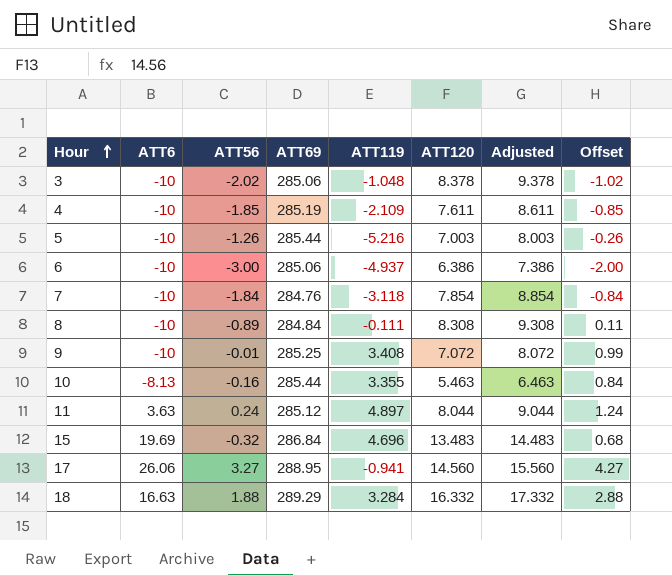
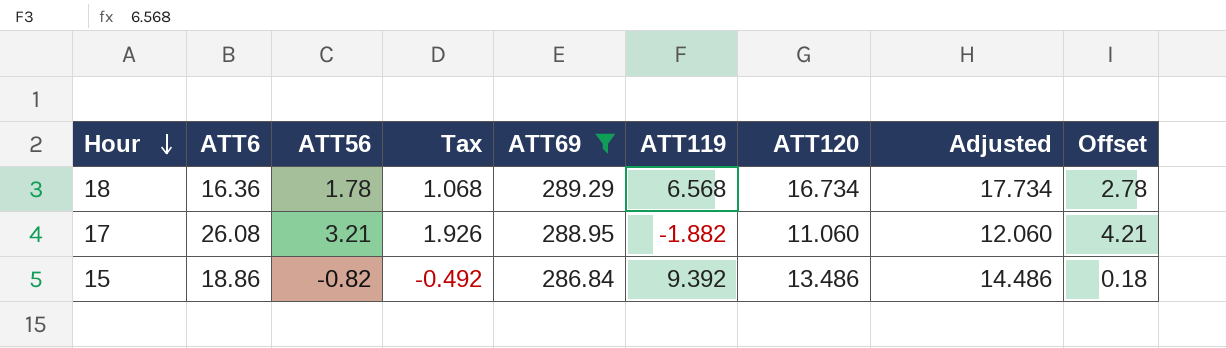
filter: none -> ATT69 >= 286.84
row order: Hour ascending -> Hour descending
column Tax | formula: none -> [ATT56] * 0.6
18 | ATT6: 16.63 -> 16.36
18 | ATT56: 1.88 -> 1.78
18 | ATT119: 3.284 -> 6.568
18 | ATT120: 16.332 -> 16.734
18 | Adjusted: 17.332 -> 17.734
18 | Offset: 2.88 -> 2.78
17 | ATT6: 26.06 -> 26.08
17 | ATT56: 3.27 -> 3.21
17 | ATT119: -0.941 -> -1.882
17 | ATT120: 14.560 -> 11.060
17 | Adjusted: 15.560 -> 12.060
17 | Offset: 4.27 -> 4.21
15 | ATT6: 19.69 -> 18.86
15 | ATT56: -0.32 -> -0.82
15 | ATT119: 4.696 -> 9.392
15 | ATT120: 13.483 -> 13.486
15 | Adjusted: 14.483 -> 14.486
15 | Offset: 0.68 -> 0.18

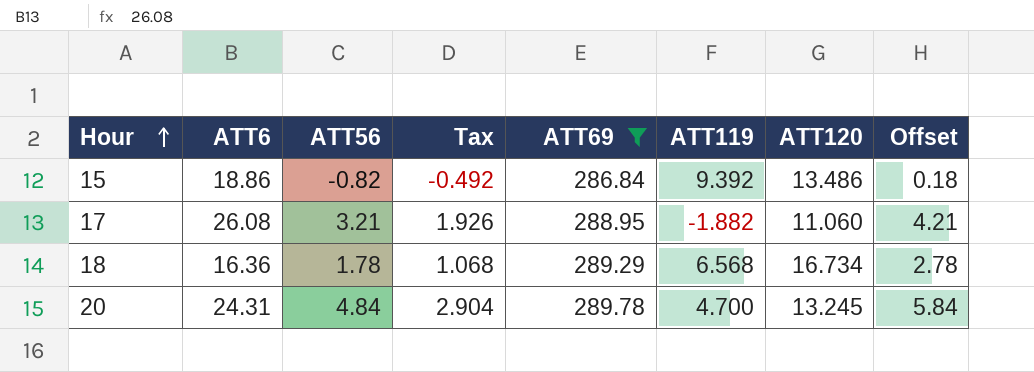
row order: Hour descending -> Hour ascending
column Adjusted | formula: [ATT120] + 1 -> none
row 20: none -> 24.31 | 4.84 | 2.904 | 289.78 | 4.700 | 13.245 | 5.84

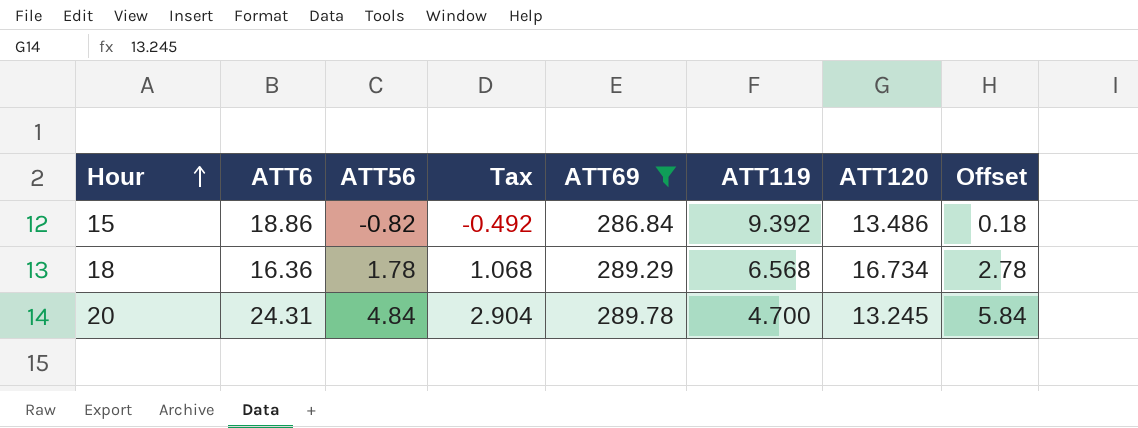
row 17: 26.08 | 3.21 | 1.926 | 288.95 | -1.882 | 11.060 | 4.21 -> none

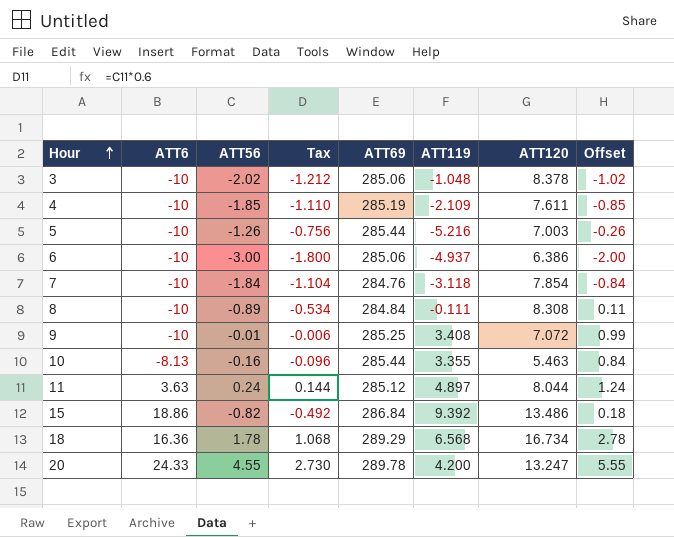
filter: ATT69 >= 286.84 -> none
20 | ATT6: 24.31 -> 24.33
20 | ATT56: 4.84 -> 4.55
20 | Tax: 2.904 -> 2.730
20 | ATT119: 4.700 -> 4.200
20 | ATT120: 13.245 -> 13.247
20 | Offset: 5.84 -> 5.55

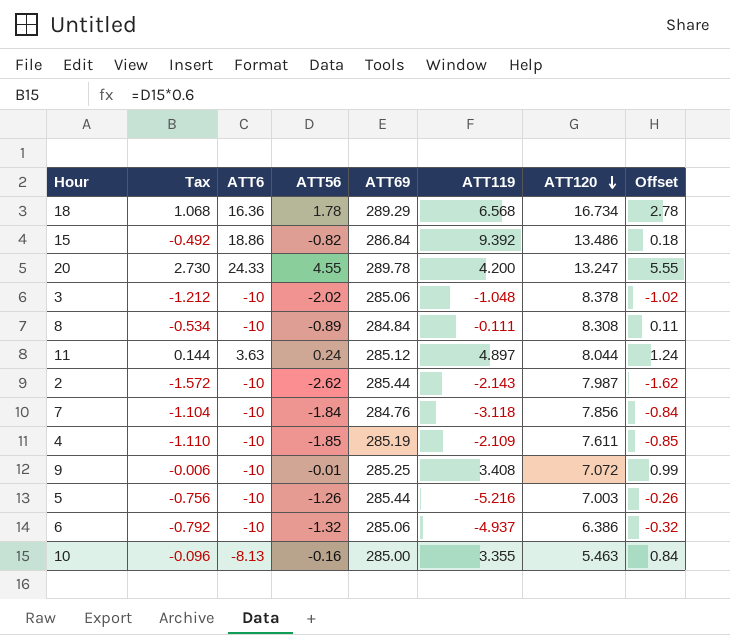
row order: Hour ascending -> ATT120 descending
column Tax | position: 4 -> 2
row 2: none -> -1.572 | -10 | -2.62 | 285.44 | -2.143 | 7.987 | -1.62
7 | ATT120: 7.854 -> 7.856
6 | Tax: -1.800 -> -0.792
6 | ATT56: -3.00 -> -1.32
6 | Offset: -2.00 -> -0.32
10 | ATT69: 285.44 -> 285.00

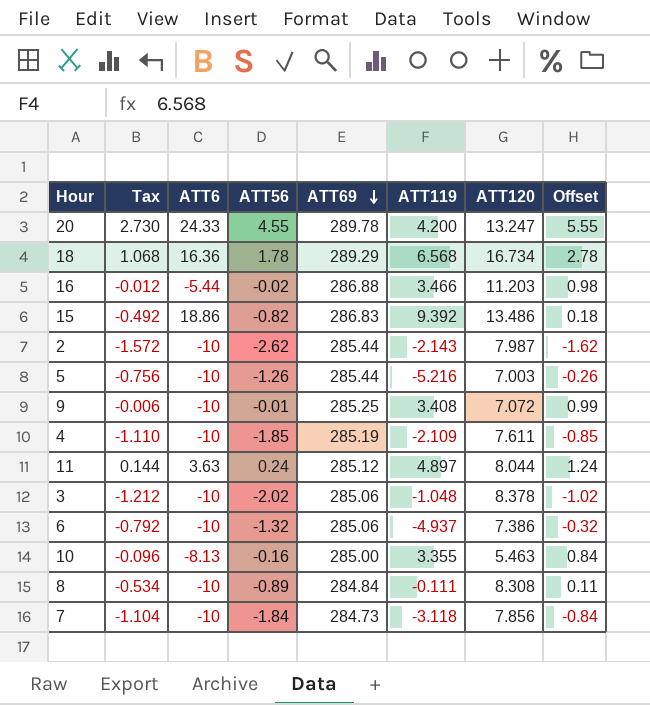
row order: ATT120 descending -> ATT69 descending
row 16: none -> -0.012 | -5.44 | -0.02 | 286.88 | 3.466 | 11.203 | 0.98
15 | ATT69: 286.84 -> 286.83
6 | ATT120: 6.386 -> 7.386
7 | ATT69: 284.76 -> 284.73

